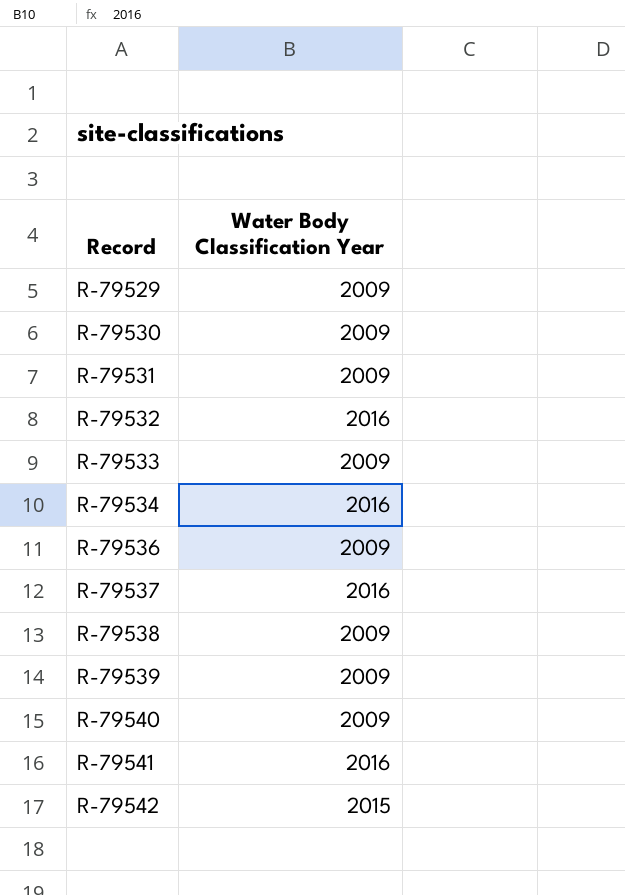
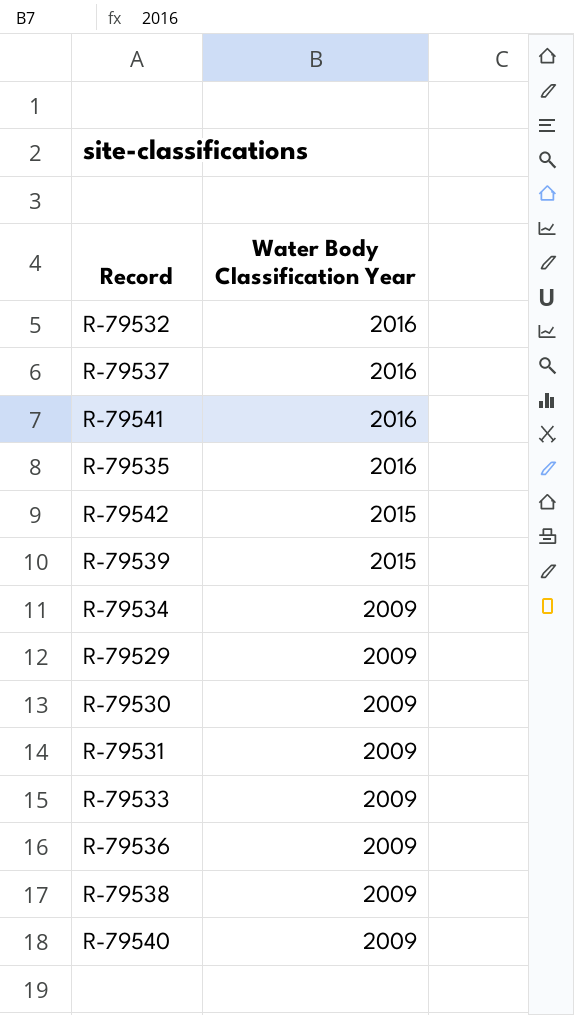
row order: Record ascending -> Water Body Classification Year descending
row R-79535: none -> 2016
R-79539 | Water Body Classification Year: 2009 -> 2015
R-79534 | Water Body Classification Year: 2016 -> 2009

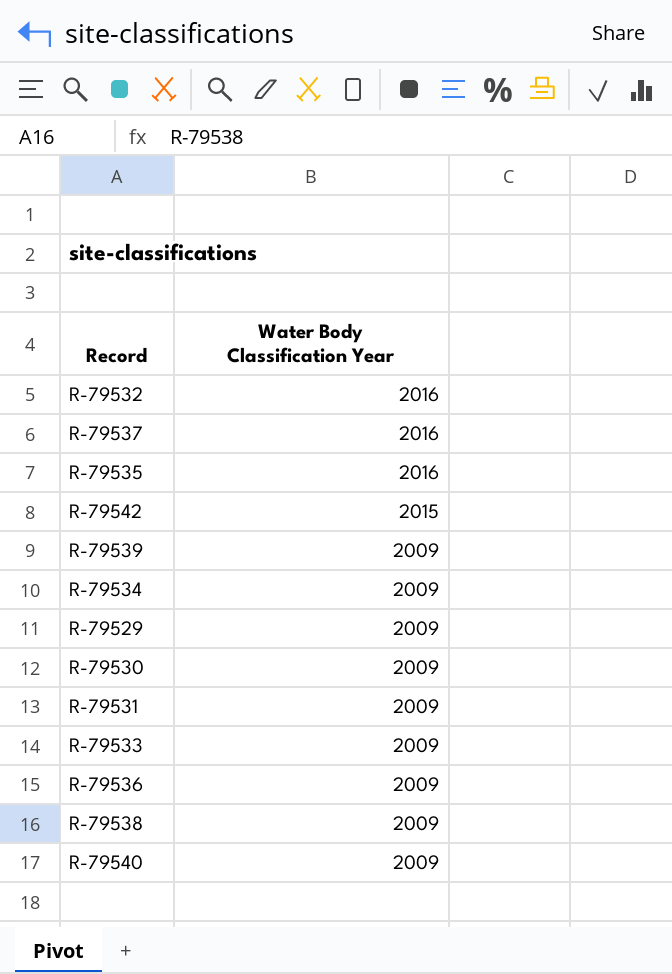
row R-79541: 2016 -> none
R-79539 | Water Body Classification Year: 2015 -> 2009

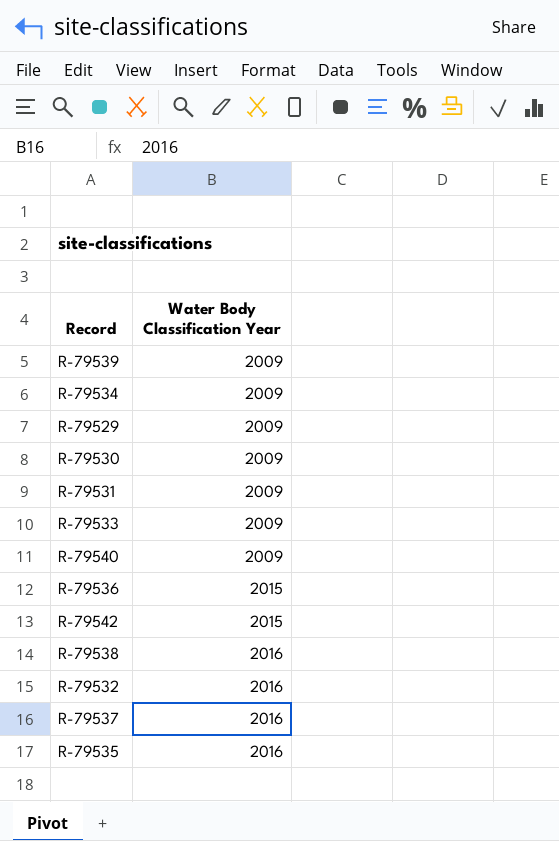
row order: Water Body Classification Year descending -> Water Body Classification Year ascending
R-79536 | Water Body Classification Year: 2009 -> 2015
R-79538 | Water Body Classification Year: 2009 -> 2016

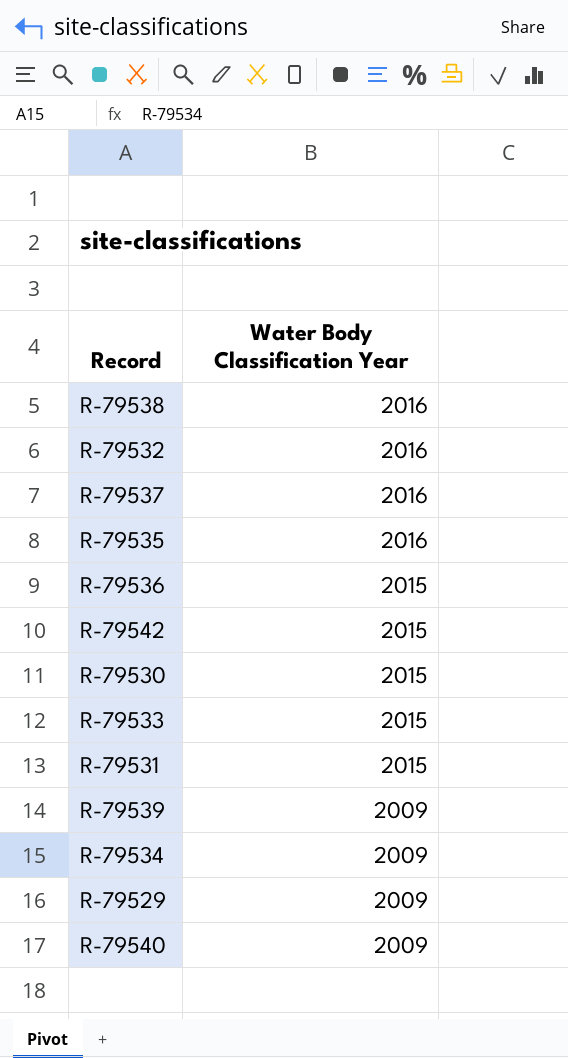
row order: Water Body Classification Year ascending -> Water Body Classification Year descending
R-79530 | Water Body Classification Year: 2009 -> 2015
R-79533 | Water Body Classification Year: 2009 -> 2015
R-79531 | Water Body Classification Year: 2009 -> 2015

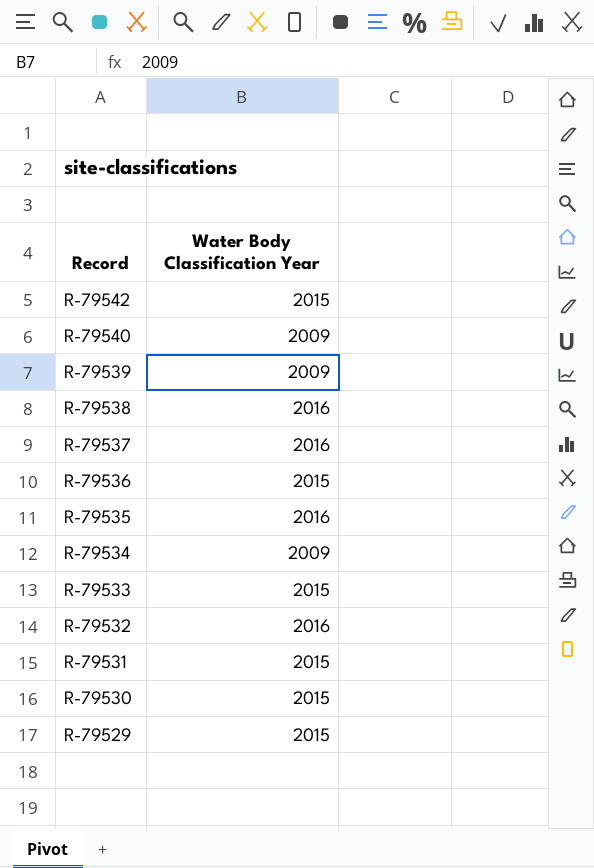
row order: Water Body Classification Year descending -> Record descending
R-79529 | Water Body Classification Year: 2009 -> 2015

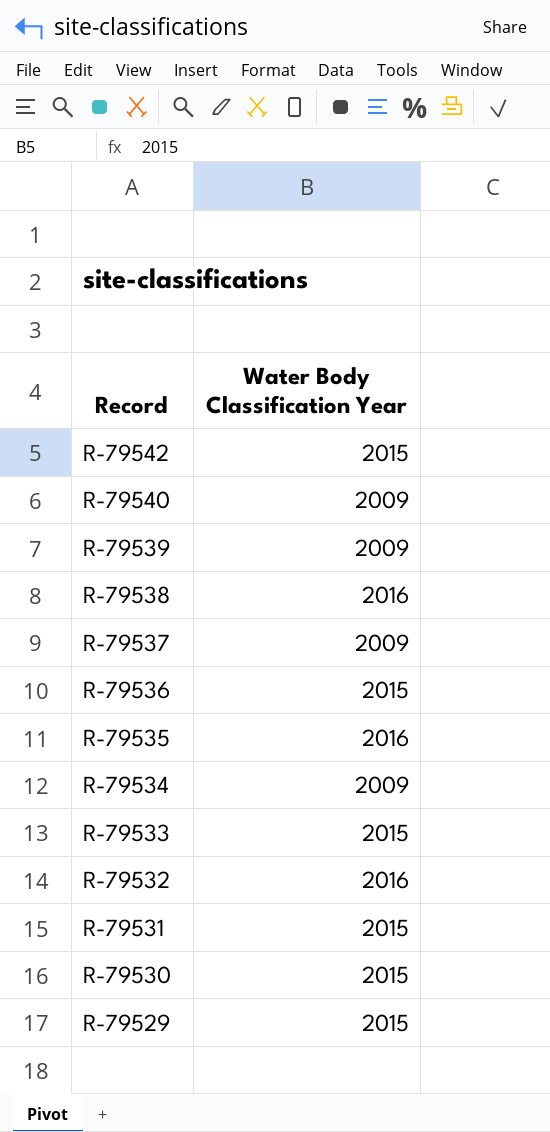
R-79537 | Water Body Classification Year: 2016 -> 2009

